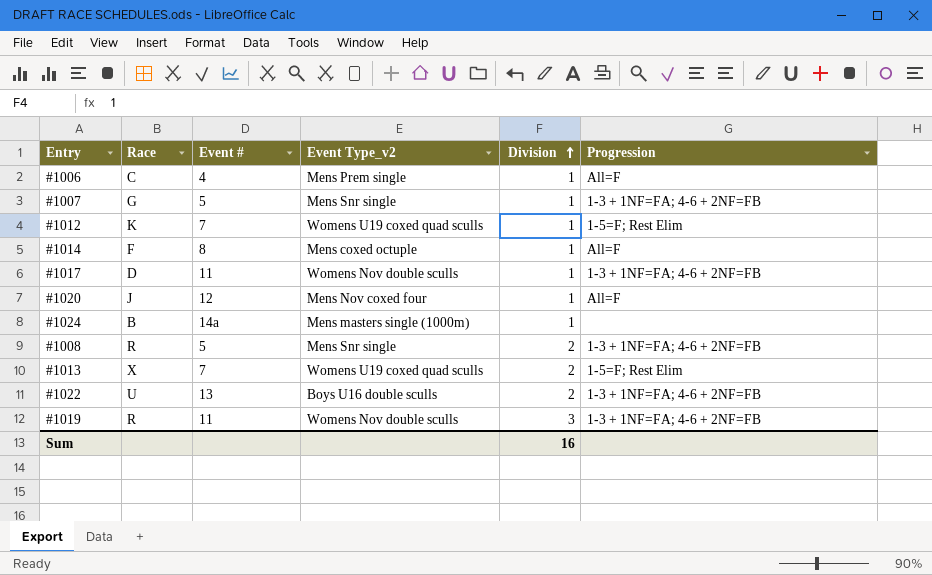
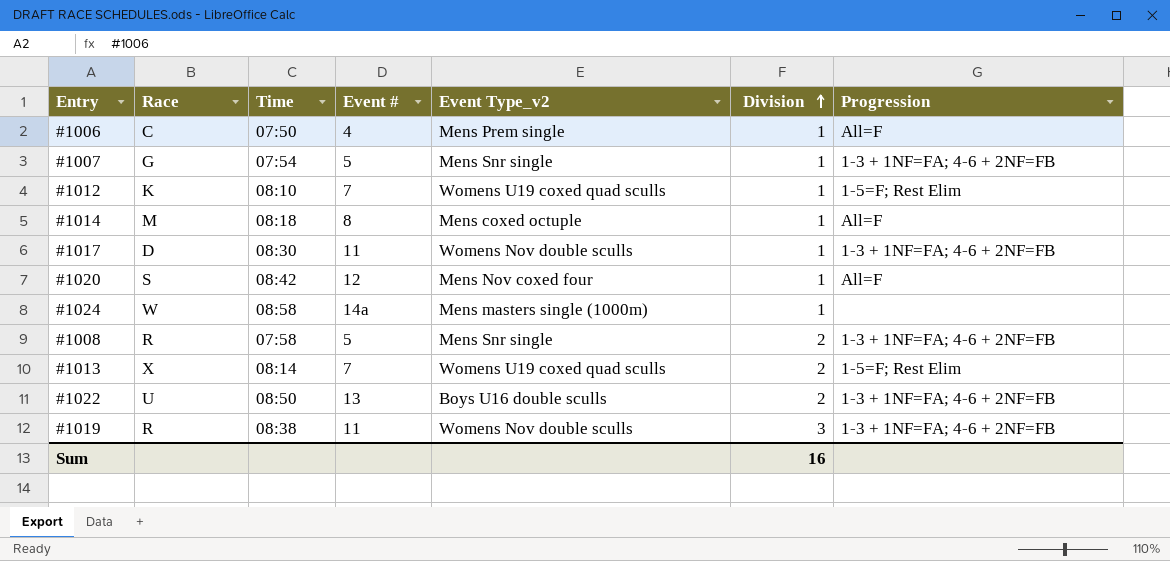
column Time | position: none -> 3
#1014 | Race: F -> M
#1020 | Race: J -> S
#1024 | Race: B -> W

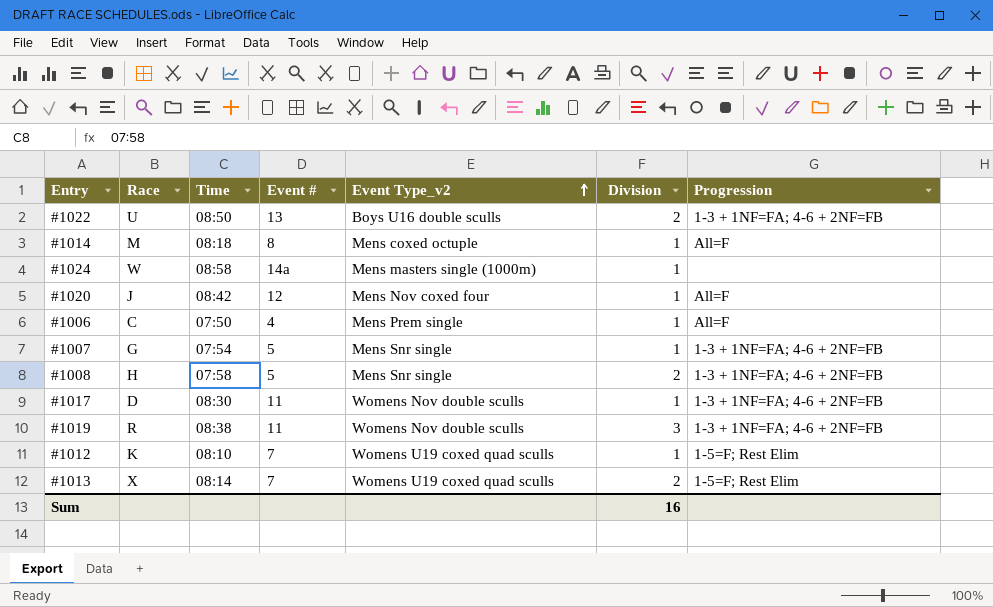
row order: Division ascending -> Event Type_v2 ascending
#1020 | Race: S -> J
#1008 | Race: R -> H

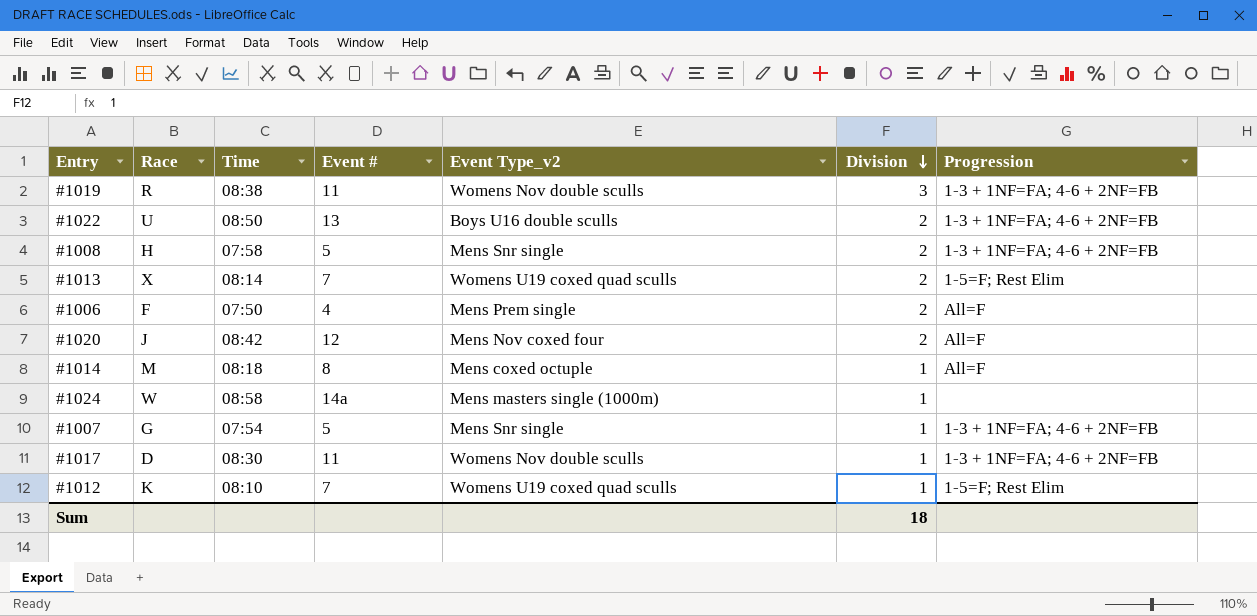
row order: Event Type_v2 ascending -> Division descending
#1006 | Race: C -> F
#1006 | Division: 1 -> 2
#1020 | Division: 1 -> 2
Sum | Division: 16 -> 18

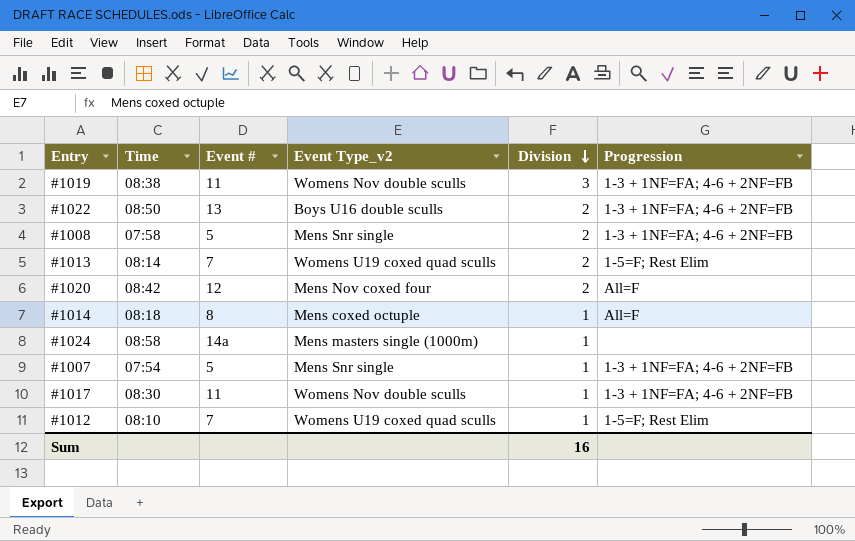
column Race | position: 2 -> none
row #1006: F | 07:50 | 4 | Mens Prem single | 2 | All=F -> none
Sum | Division: 18 -> 16

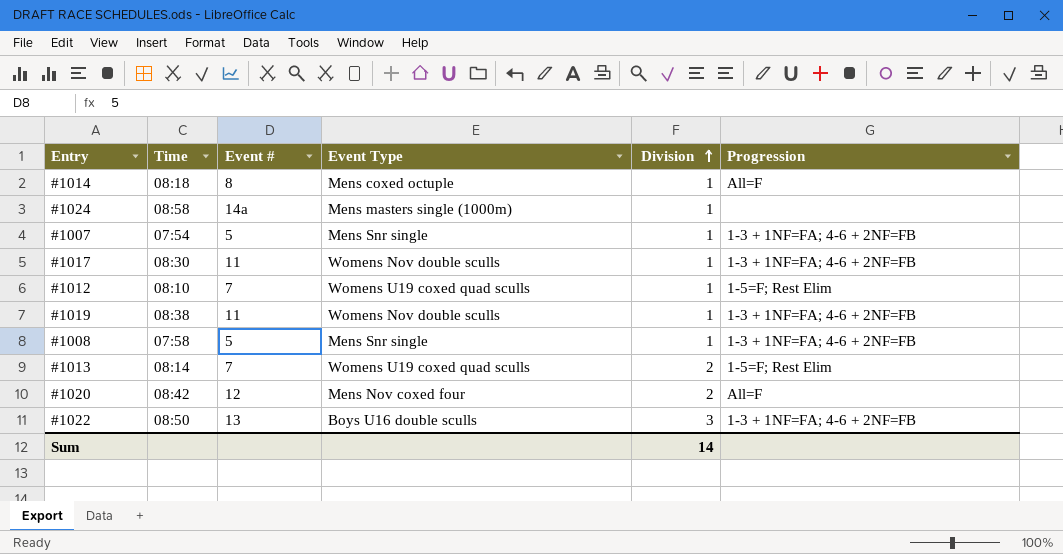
row order: Division descending -> Division ascending
column name: Event Type_v2 -> Event Type
#1019 | Division: 3 -> 1
#1008 | Division: 2 -> 1
#1022 | Division: 2 -> 3
Sum | Division: 16 -> 14

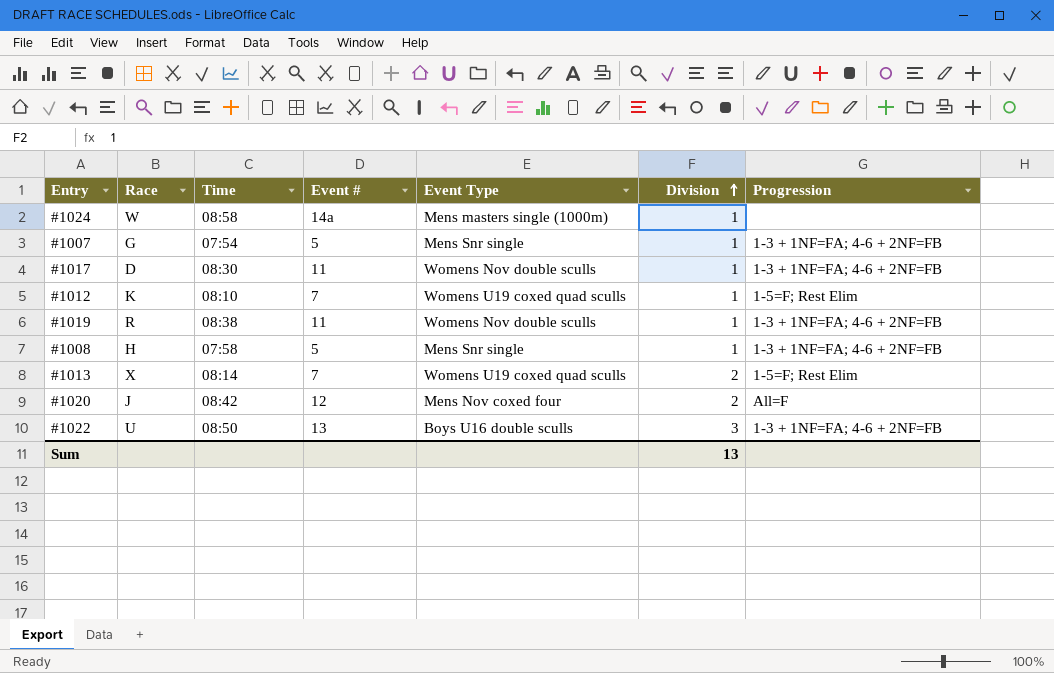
column Race | position: none -> 2
row #1014: 08:18 | 8 | Mens coxed octuple | 1 | All=F -> none
Sum | Division: 14 -> 13

